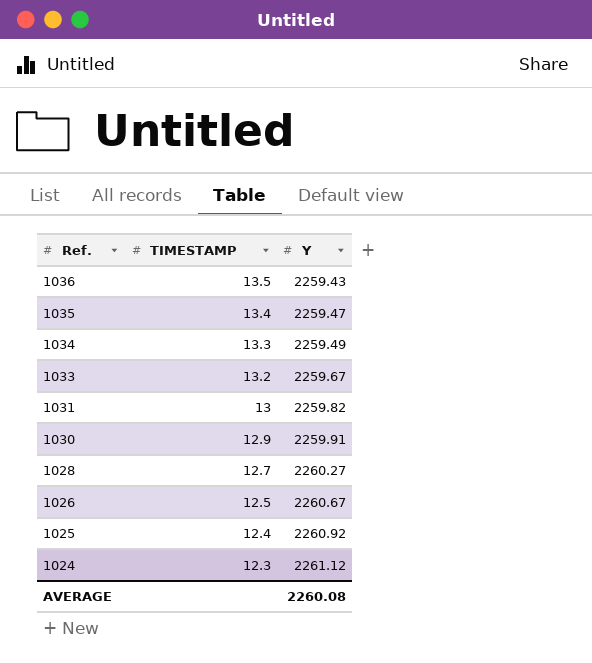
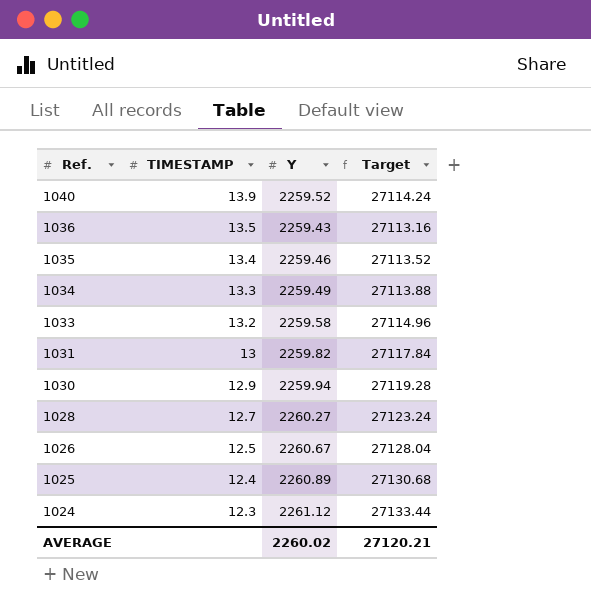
column Target | formula: none -> [Y] * 12
row 1040: none -> 13.9 | 2259.52 | 27114.24
1035 | Y: 2259.47 -> 2259.46
1033 | Y: 2259.67 -> 2259.58
1030 | Y: 2259.91 -> 2259.94
1025 | Y: 2260.92 -> 2260.89
AVERAGE | Y: 2260.08 -> 2260.02

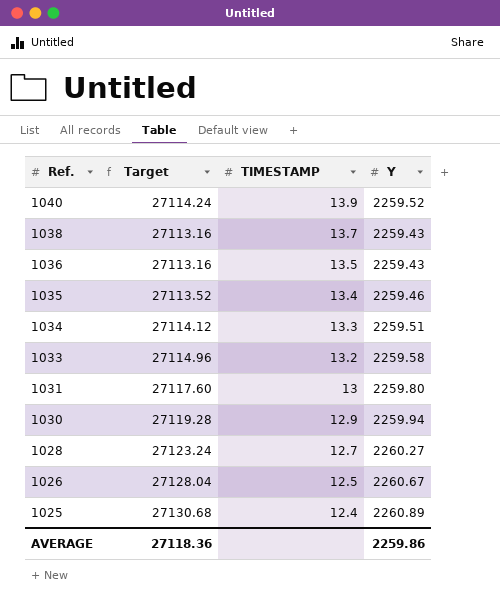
column Target | position: 4 -> 2
row 1024: 12.3 | 2261.12 | 27133.44 -> none
row 1038: none -> 27113.16 | 13.7 | 2259.43
1034 | Target: 27113.88 -> 27114.12
1034 | Y: 2259.49 -> 2259.51
1031 | Target: 27117.84 -> 27117.60
1031 | Y: 2259.82 -> 2259.80
AVERAGE | Target: 27120.21 -> 27118.36
AVERAGE | Y: 2260.02 -> 2259.86

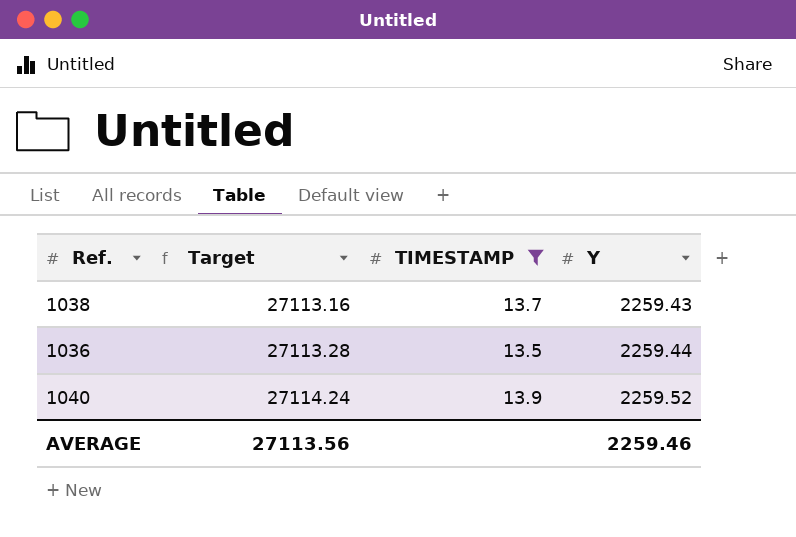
filter: none -> TIMESTAMP >= 13.5
row order: Ref. descending -> Target ascending
1036 | Target: 27113.16 -> 27113.28
1036 | Y: 2259.43 -> 2259.44
AVERAGE | Target: 27118.36 -> 27113.56
AVERAGE | Y: 2259.86 -> 2259.46

